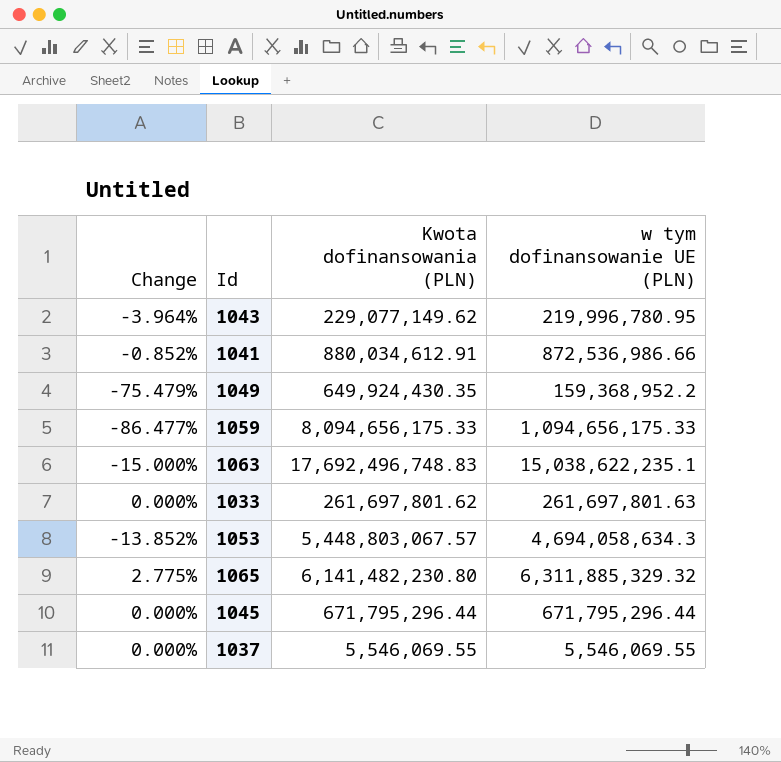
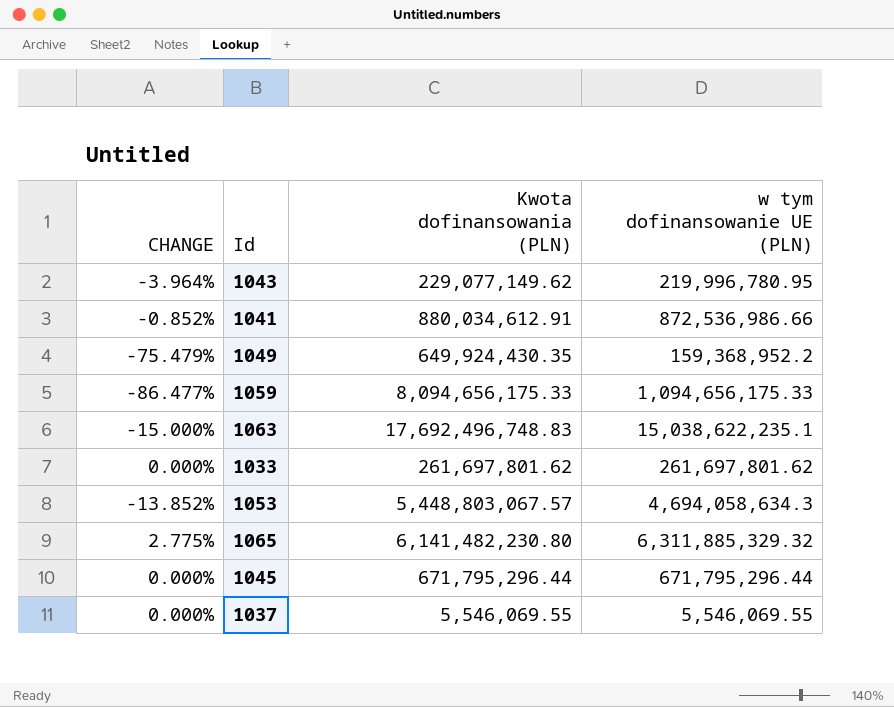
column name: Change -> CHANGE
1033 | w tym dofinansowanie UE (PLN): 261,697,801.63 -> 261,697,801.62

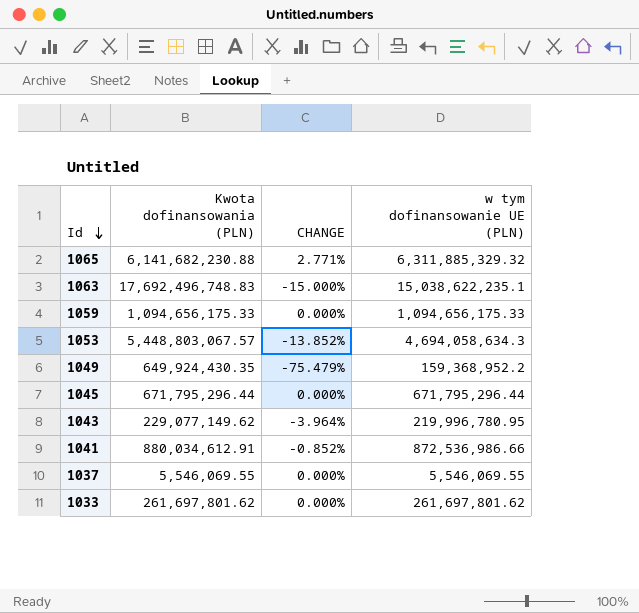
row order: none -> Id descending
column CHANGE | position: 1 -> 3
1065 | Kwota dofinansowania (PLN): 6,141,482,230.80 -> 6,141,682,230.88
1065 | CHANGE: 2.775% -> 2.771%
1059 | Kwota dofinansowania (PLN): 8,094,656,175.33 -> 1,094,656,175.33
1059 | CHANGE: -86.477% -> 0.000%

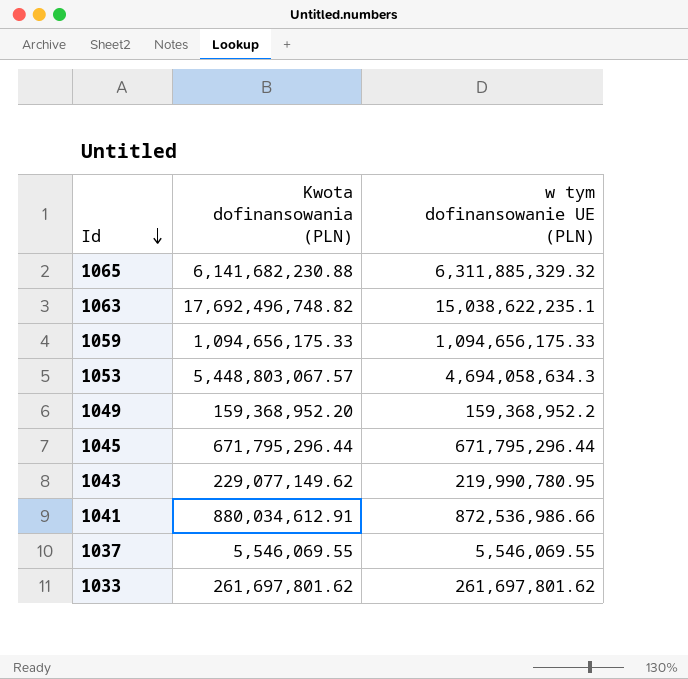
column CHANGE | formula: ([w tym dofinansowanie UE (PLN)] - [Kwota dofinansowania (PLN)]) / [Kwota dofinansowania (PLN)] -> none
1063 | Kwota dofinansowania (PLN): 17,692,496,748.83 -> 17,692,496,748.82
1049 | Kwota dofinansowania (PLN): 649,924,430.35 -> 159,368,952.20
1043 | w tym dofinansowanie UE (PLN): 219,996,780.95 -> 219,990,780.95

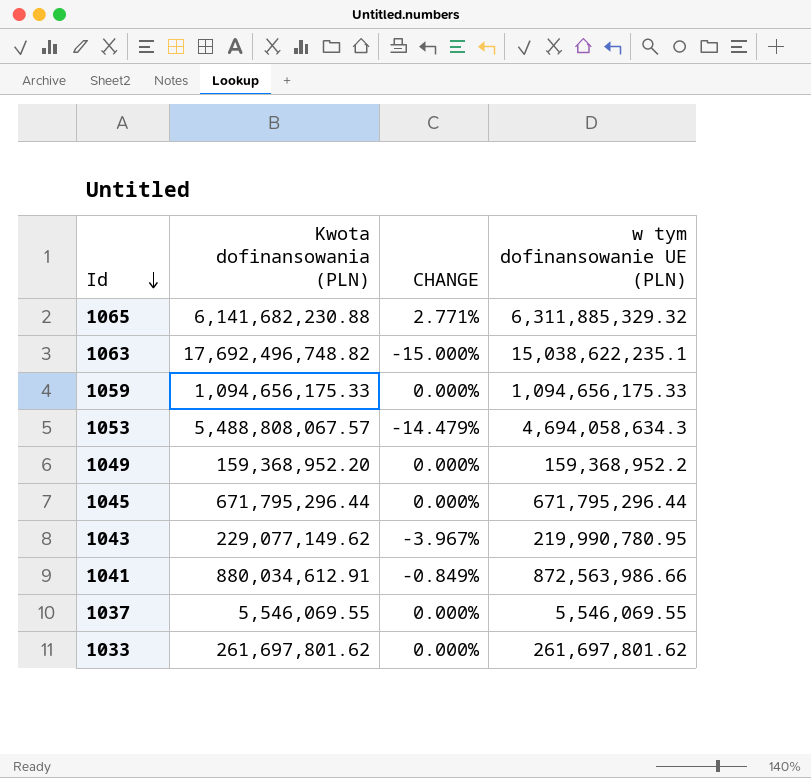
column CHANGE | formula: none -> ([w tym dofinansowanie UE (PLN)] - [Kwota dofinansowania (PLN)]) / [Kwota dofinansowania (PLN)]
1053 | Kwota dofinansowania (PLN): 5,448,803,067.57 -> 5,488,808,067.57
1041 | w tym dofinansowanie UE (PLN): 872,536,986.66 -> 872,563,986.66

